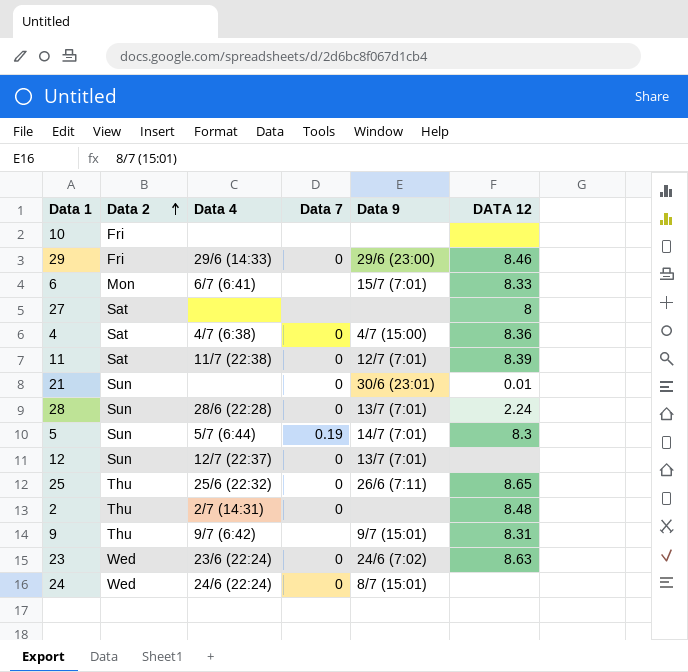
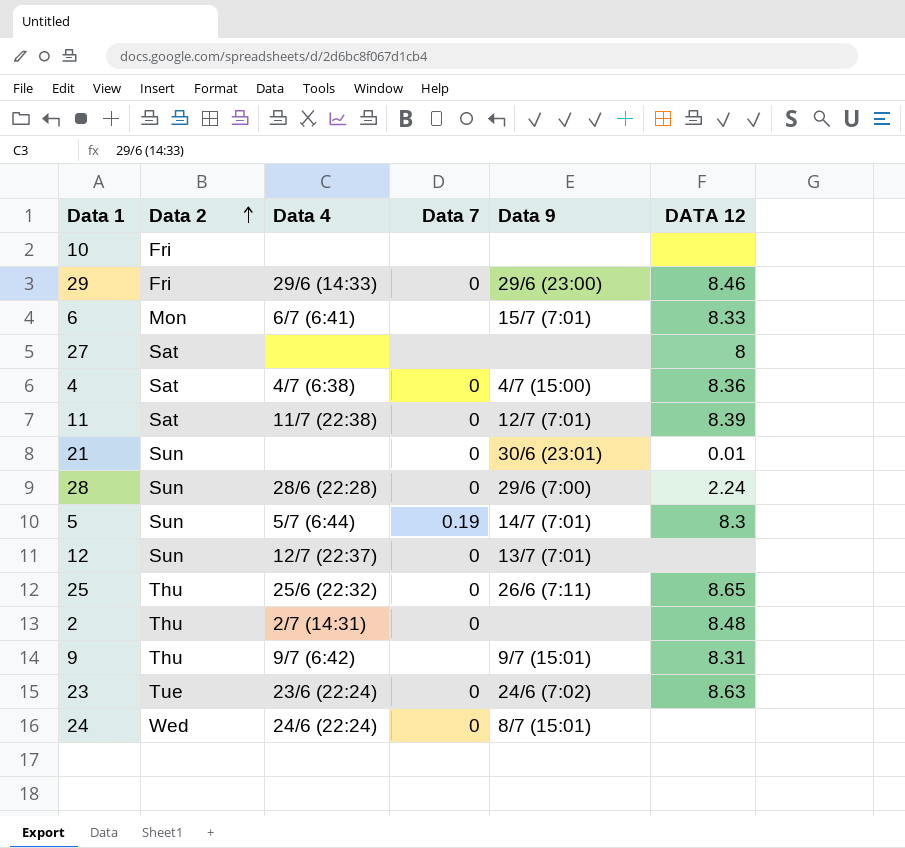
28 | Data 9: 13/7 (7:01) -> 29/6 (7:00)
23 | Data 2: Wed -> Tue

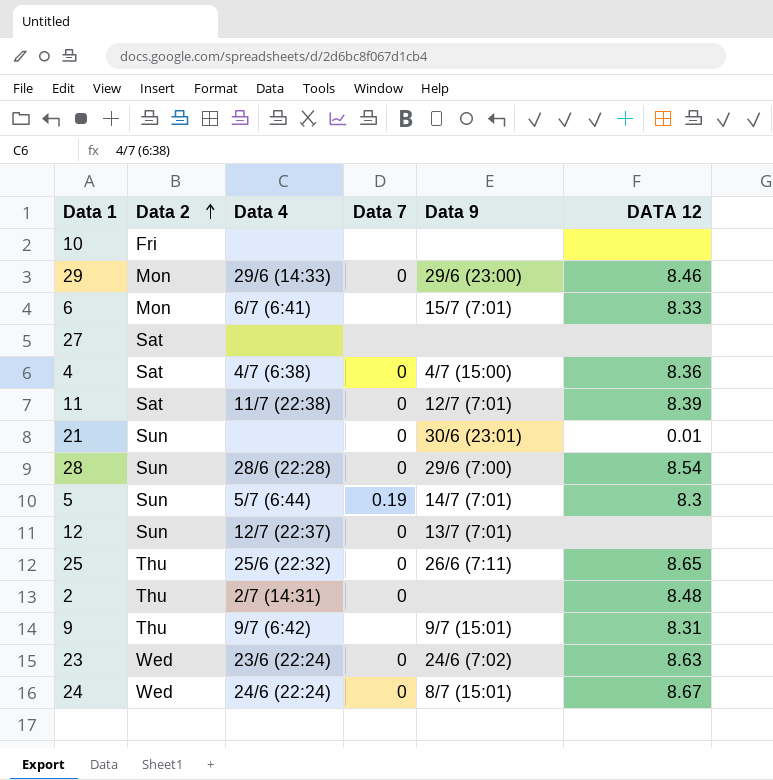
29 | Data 2: Fri -> Mon
27 | DATA 12: 8 -> none
28 | DATA 12: 2.24 -> 8.54
23 | Data 2: Tue -> Wed
24 | DATA 12: none -> 8.67

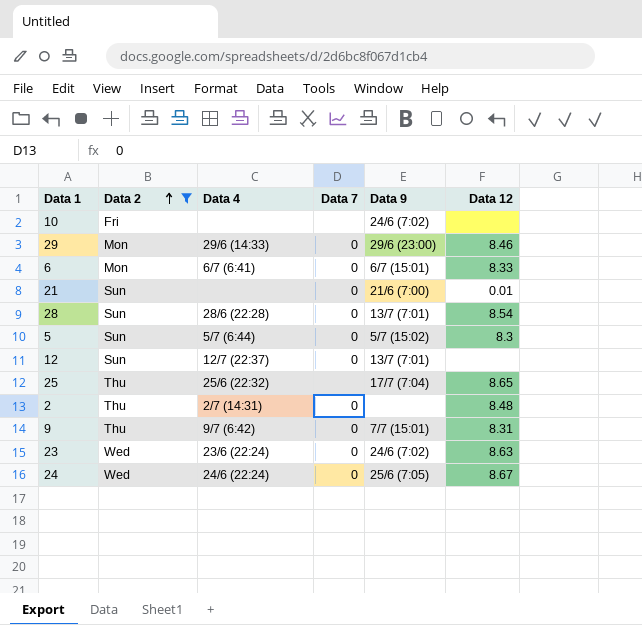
filter: none -> Data 2 != Sat
column name: DATA 12 -> Data 12
10 | Data 9: none -> 24/6 (7:02)
6 | Data 7: none -> 0
6 | Data 9: 15/7 (7:01) -> 6/7 (15:01)
21 | Data 9: 30/6 (23:01) -> 21/6 (7:00)
28 | Data 9: 29/6 (7:00) -> 13/7 (7:01)
5 | Data 7: 0.19 -> 0
5 | Data 9: 14/7 (7:01) -> 5/7 (15:02)
25 | Data 7: 0 -> none
25 | Data 9: 26/6 (7:11) -> 17/7 (7:04)
9 | Data 7: none -> 0
9 | Data 9: 9/7 (15:01) -> 7/7 (15:01)
24 | Data 9: 8/7 (15:01) -> 25/6 (7:05)

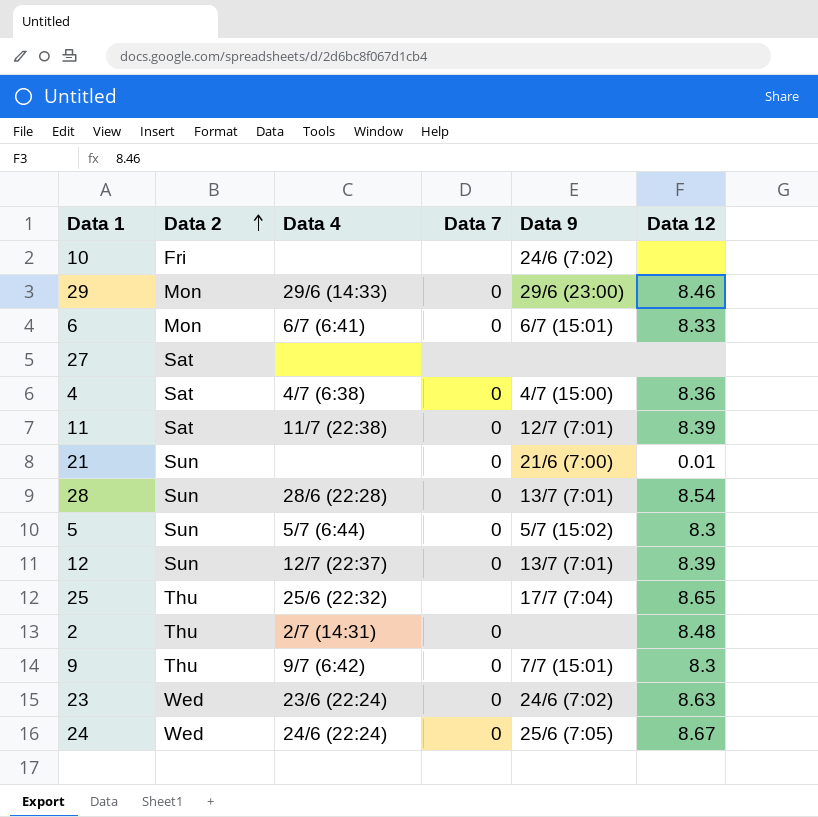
filter: Data 2 != Sat -> none
12 | Data 12: none -> 8.39
9 | Data 12: 8.31 -> 8.3

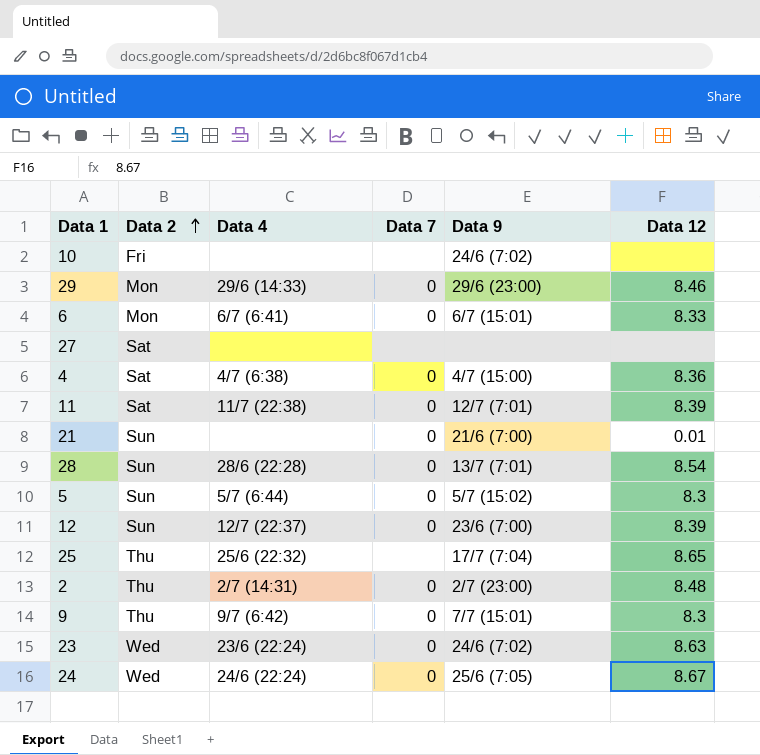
12 | Data 9: 13/7 (7:01) -> 23/6 (7:00)
2 | Data 9: none -> 2/7 (23:00)

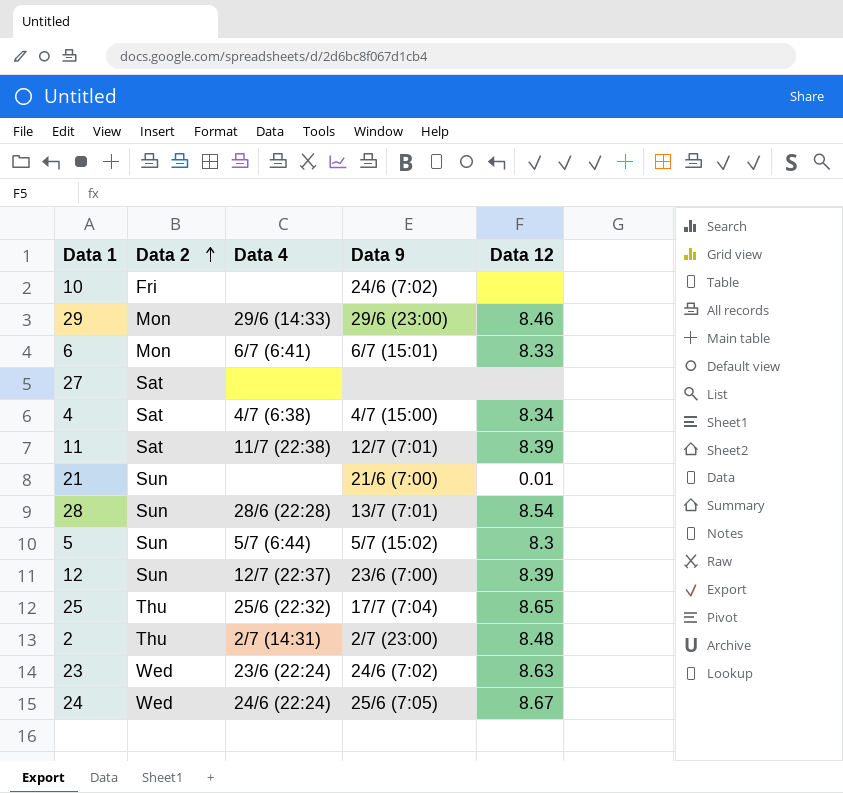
column Data 7 | position: 4 -> none
row 9: Thu | 9/7 (6:42) | 0 | 7/7 (15:01) | 8.3 -> none
4 | Data 12: 8.36 -> 8.34

